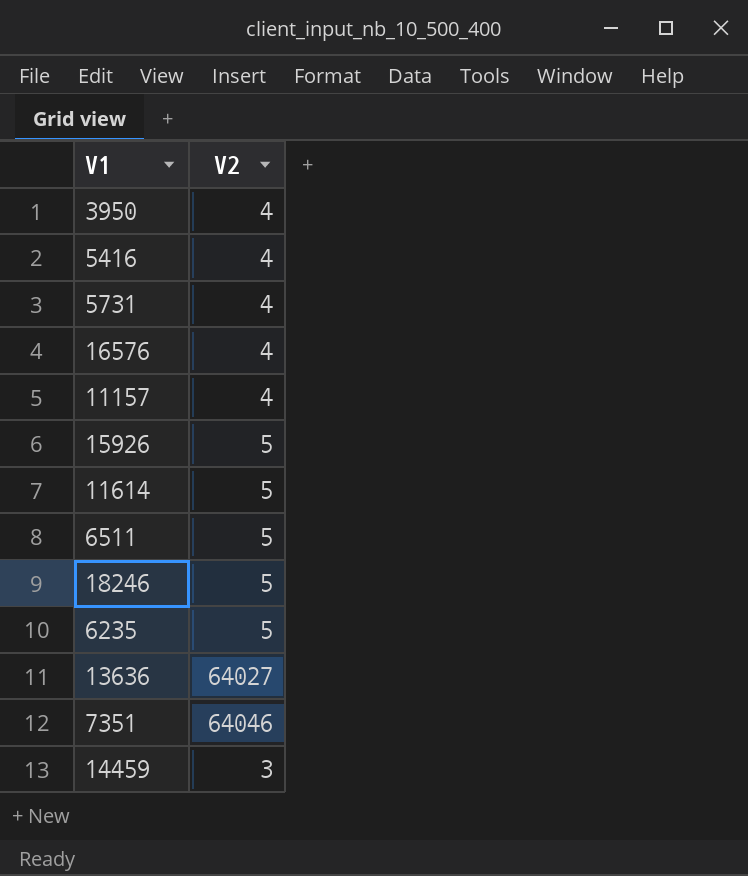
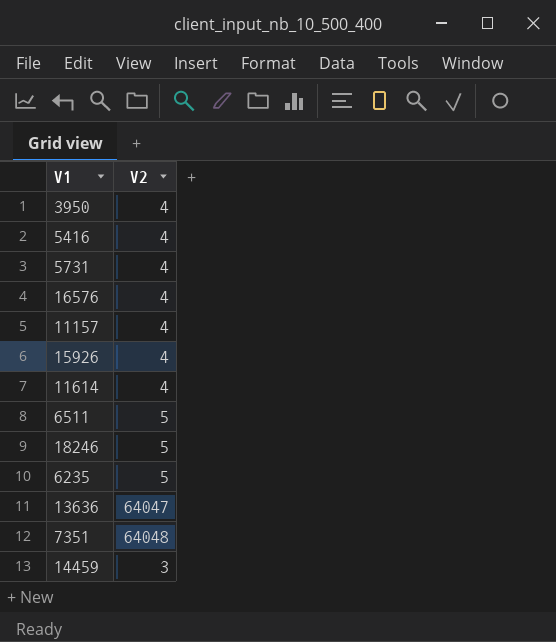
15926 | V2: 5 -> 4
11614 | V2: 5 -> 4
13636 | V2: 64027 -> 64047
7351 | V2: 64046 -> 64048

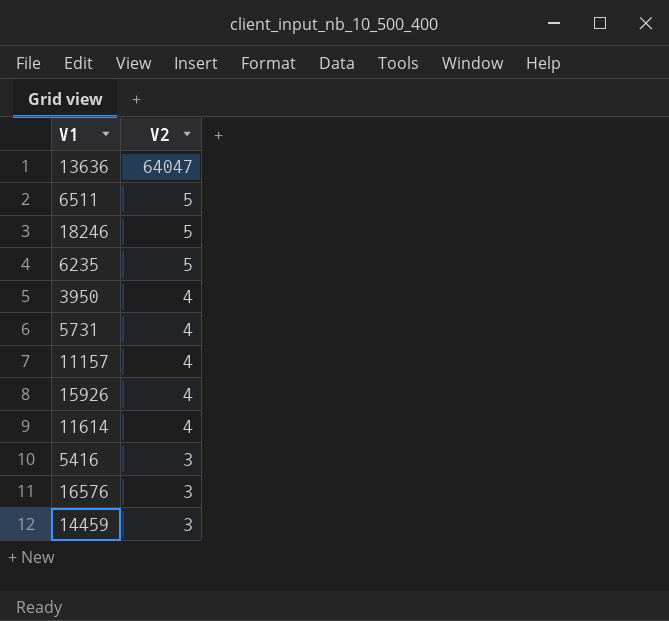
row order: none -> V2 descending
row 7351: 64048 -> none
5416 | V2: 4 -> 3
16576 | V2: 4 -> 3

